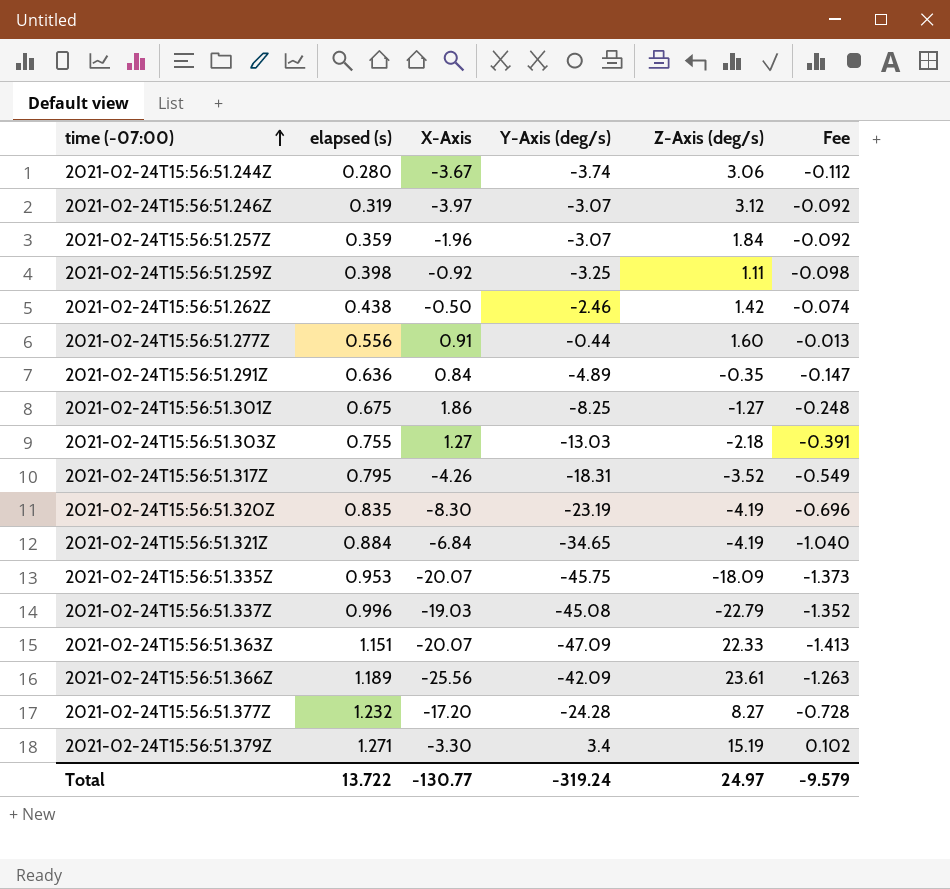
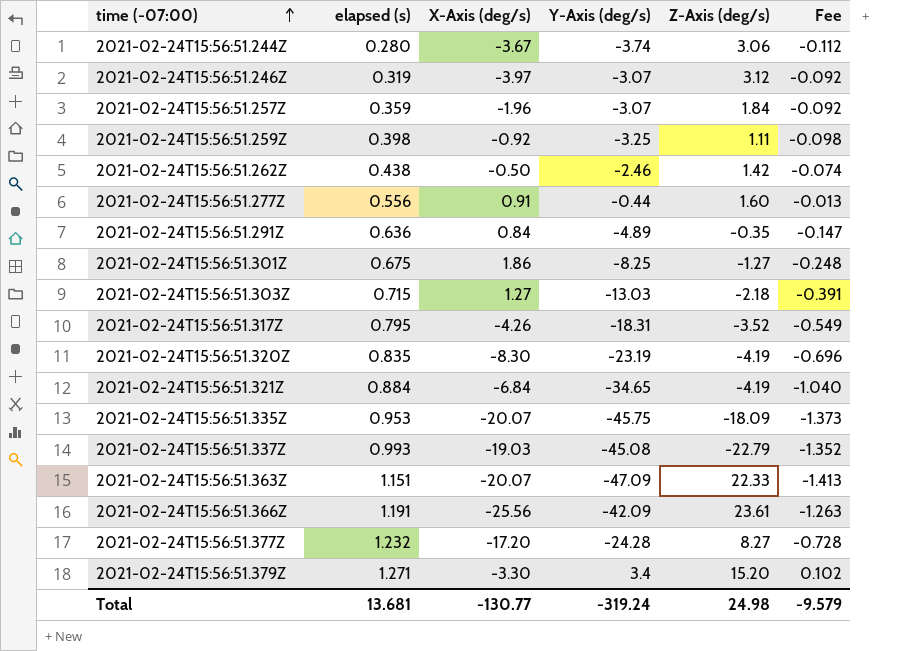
column name: X-Axis -> X-Axis (deg/s)
2021-02-24T15:56:51.303Z | elapsed (s): 0.755 -> 0.715
2021-02-24T15:56:51.337Z | elapsed (s): 0.996 -> 0.993
2021-02-24T15:56:51.366Z | elapsed (s): 1.189 -> 1.191
2021-02-24T15:56:51.379Z | Z-Axis (deg/s): 15.19 -> 15.20
Total | elapsed (s): 13.722 -> 13.681
Total | Z-Axis (deg/s): 24.97 -> 24.98

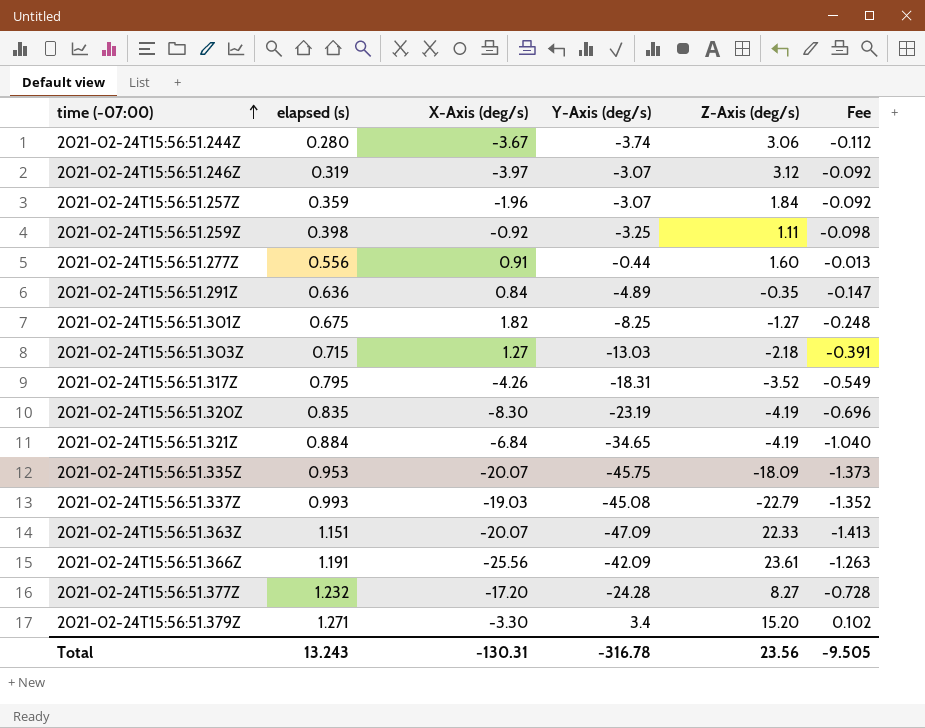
row 2021-02-24T15:56:51.262Z: 0.438 | -0.50 | -2.46 | 1.42 | -0.074 -> none
2021-02-24T15:56:51.301Z | X-Axis (deg/s): 1.86 -> 1.82
Total | elapsed (s): 13.681 -> 13.243
Total | X-Axis (deg/s): -130.77 -> -130.31
Total | Y-Axis (deg/s): -319.24 -> -316.78
Total | Z-Axis (deg/s): 24.98 -> 23.56
Total | Fee: -9.579 -> -9.505

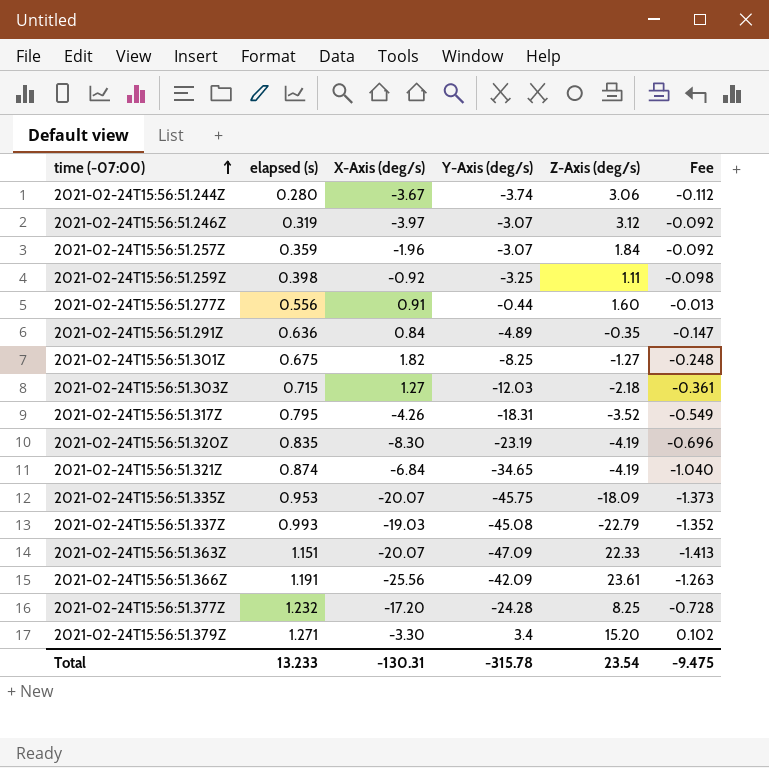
2021-02-24T15:56:51.303Z | Y-Axis (deg/s): -13.03 -> -12.03
2021-02-24T15:56:51.303Z | Fee: -0.391 -> -0.361
2021-02-24T15:56:51.321Z | elapsed (s): 0.884 -> 0.874
2021-02-24T15:56:51.377Z | Z-Axis (deg/s): 8.27 -> 8.25
Total | elapsed (s): 13.243 -> 13.233
Total | Y-Axis (deg/s): -316.78 -> -315.78
Total | Z-Axis (deg/s): 23.56 -> 23.54
Total | Fee: -9.505 -> -9.475

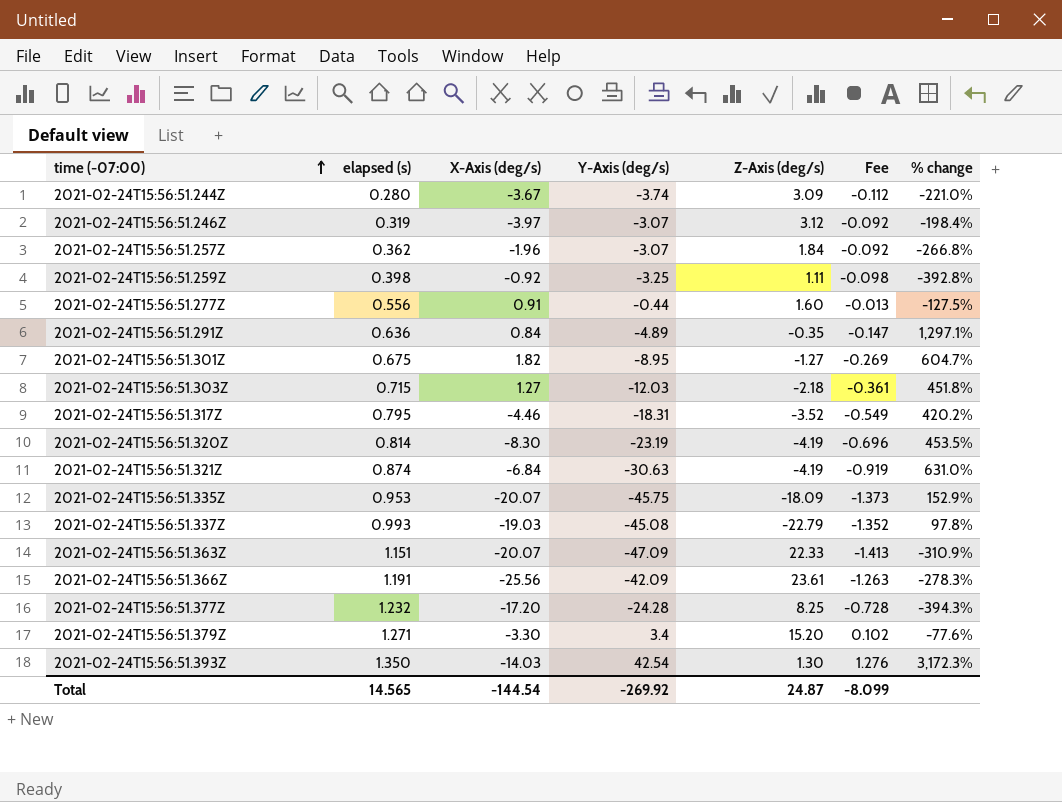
column % change | formula: none -> ([Y-Axis (deg/s)] - [Z-Axis (deg/s)]) / [Z-Axis (deg/s)]
2021-02-24T15:56:51.244Z | Z-Axis (deg/s): 3.06 -> 3.09
2021-02-24T15:56:51.257Z | elapsed (s): 0.359 -> 0.362
2021-02-24T15:56:51.301Z | Y-Axis (deg/s): -8.25 -> -8.95
2021-02-24T15:56:51.301Z | Fee: -0.248 -> -0.269
2021-02-24T15:56:51.317Z | X-Axis (deg/s): -4.26 -> -4.46
2021-02-24T15:56:51.320Z | elapsed (s): 0.835 -> 0.814
2021-02-24T15:56:51.321Z | Y-Axis (deg/s): -34.65 -> -30.63
2021-02-24T15:56:51.321Z | Fee: -1.040 -> -0.919
row 2021-02-24T15:56:51.393Z: none -> 1.350 | -14.03 | 42.54 | 1.30 | 1.276 | 3,172.3%
Total | elapsed (s): 13.233 -> 14.565
Total | X-Axis (deg/s): -130.31 -> -144.54
Total | Y-Axis (deg/s): -315.78 -> -269.92
Total | Z-Axis (deg/s): 23.54 -> 24.87
Total | Fee: -9.475 -> -8.099

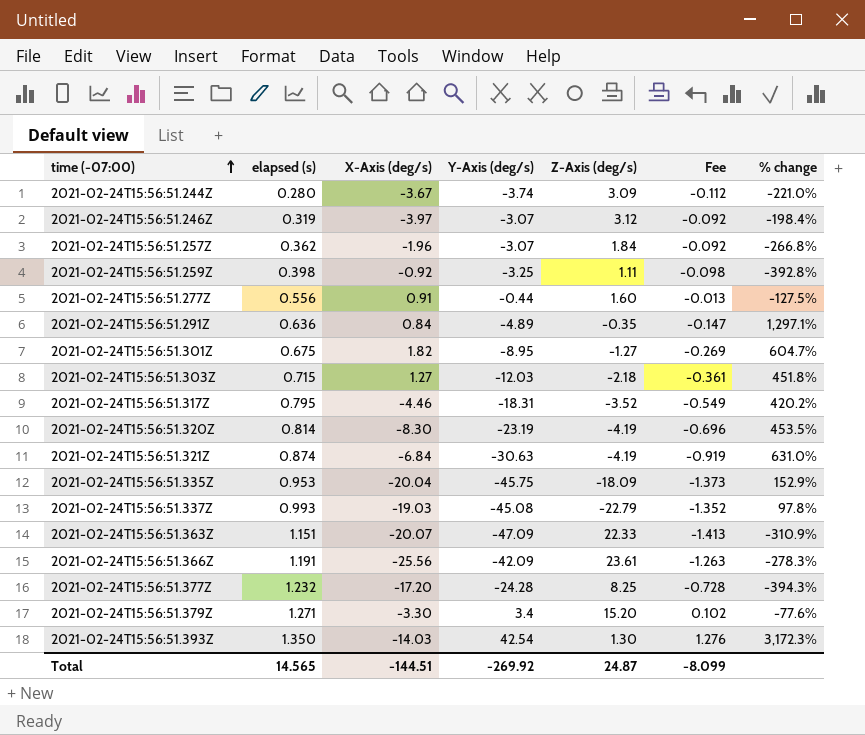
2021-02-24T15:56:51.335Z | X-Axis (deg/s): -20.07 -> -20.04
Total | X-Axis (deg/s): -144.54 -> -144.51

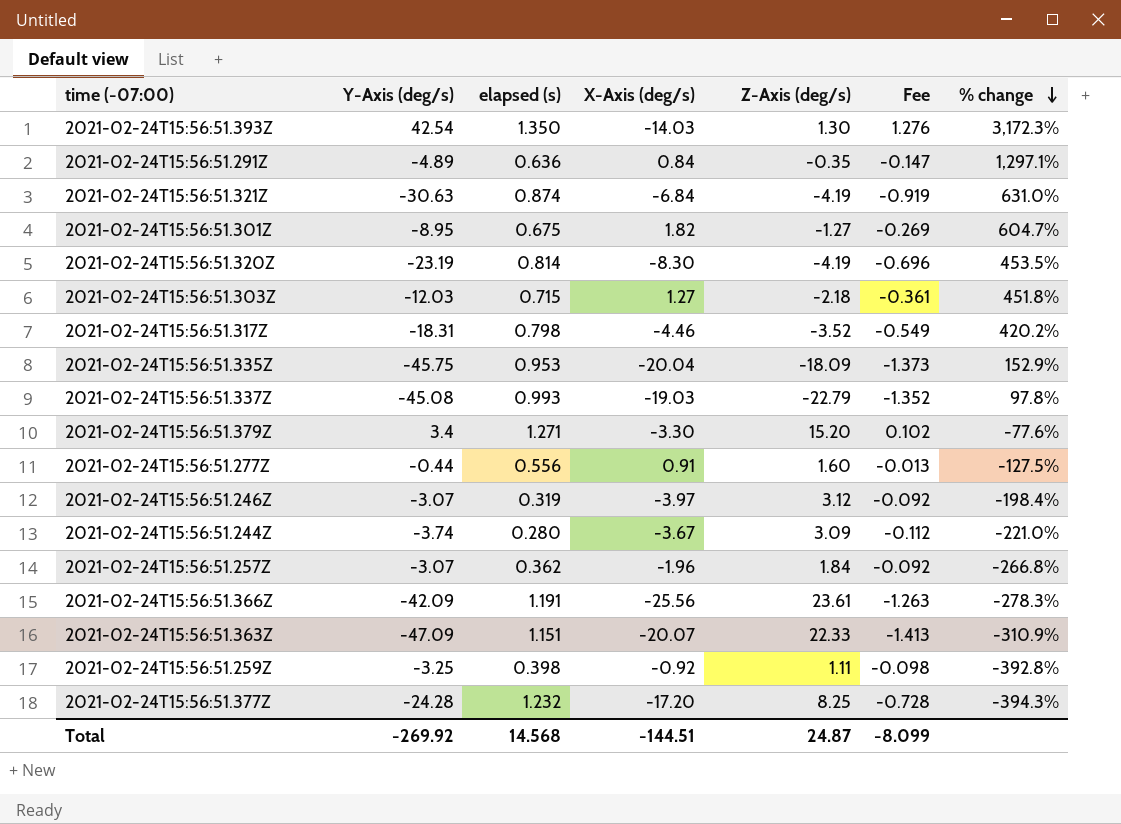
row order: time (-07:00) ascending -> % change descending
column Y-Axis (deg/s) | position: 4 -> 2
2021-02-24T15:56:51.317Z | elapsed (s): 0.795 -> 0.798
Total | elapsed (s): 14.565 -> 14.568

